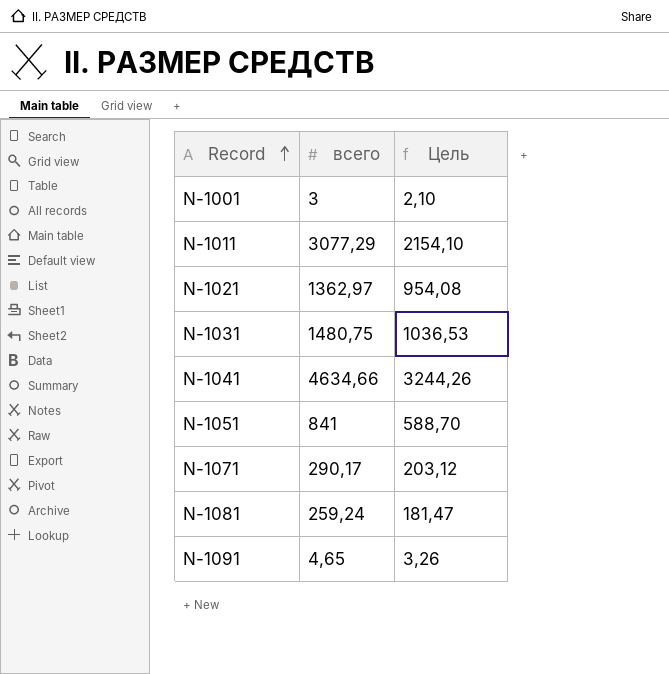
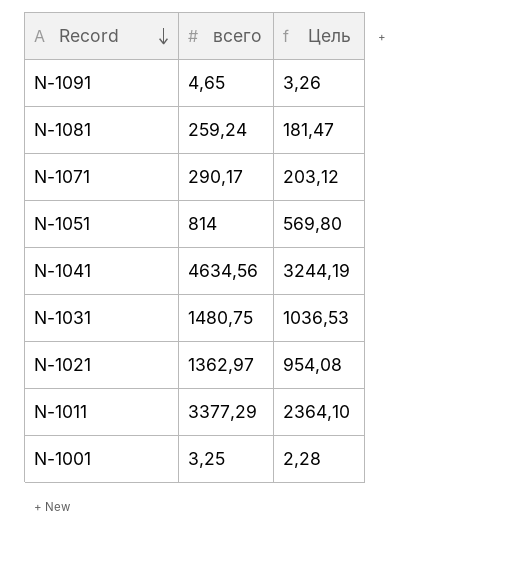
row order: Record ascending -> Record descending
N-1051 | всего: 841 -> 814
N-1051 | Цель: 588,70 -> 569,80
N-1041 | всего: 4634,66 -> 4634,56
N-1041 | Цель: 3244,26 -> 3244,19
N-1011 | всего: 3077,29 -> 3377,29
N-1011 | Цель: 2154,10 -> 2364,10
N-1001 | всего: 3 -> 3,25
N-1001 | Цель: 2,10 -> 2,28

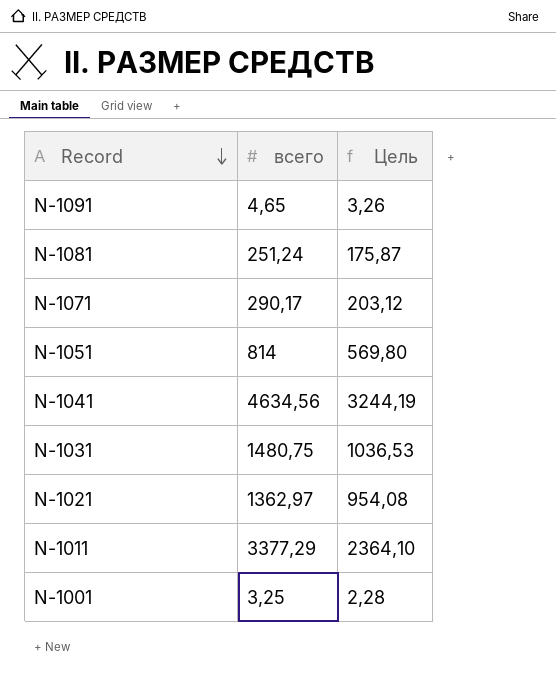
N-1081 | всего: 259,24 -> 251,24
N-1081 | Цель: 181,47 -> 175,87

